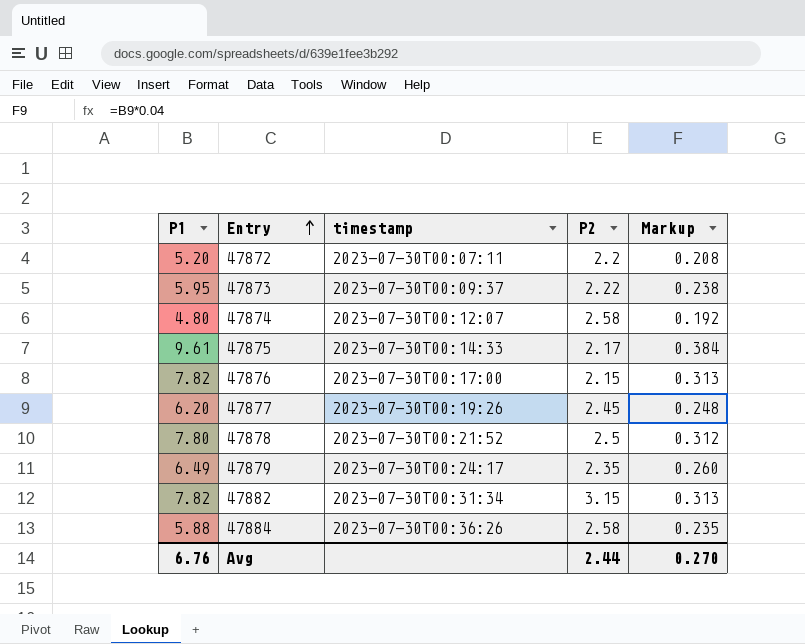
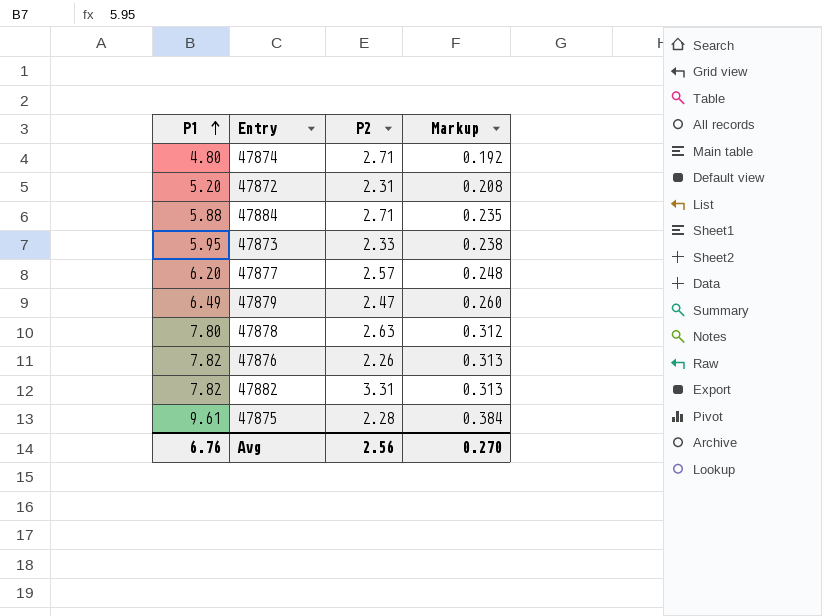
row order: Entry ascending -> P1 ascending
column timestamp | position: 3 -> none
47874 | P2: 2.58 -> 2.71
47872 | P2: 2.2 -> 2.31
47884 | P2: 2.58 -> 2.71
47873 | P2: 2.22 -> 2.33
47877 | P2: 2.45 -> 2.57
47879 | P2: 2.35 -> 2.47
47878 | P2: 2.5 -> 2.63
47876 | P2: 2.15 -> 2.26
47882 | P2: 3.15 -> 3.31
47875 | P2: 2.17 -> 2.28
Avg | P2: 2.44 -> 2.56

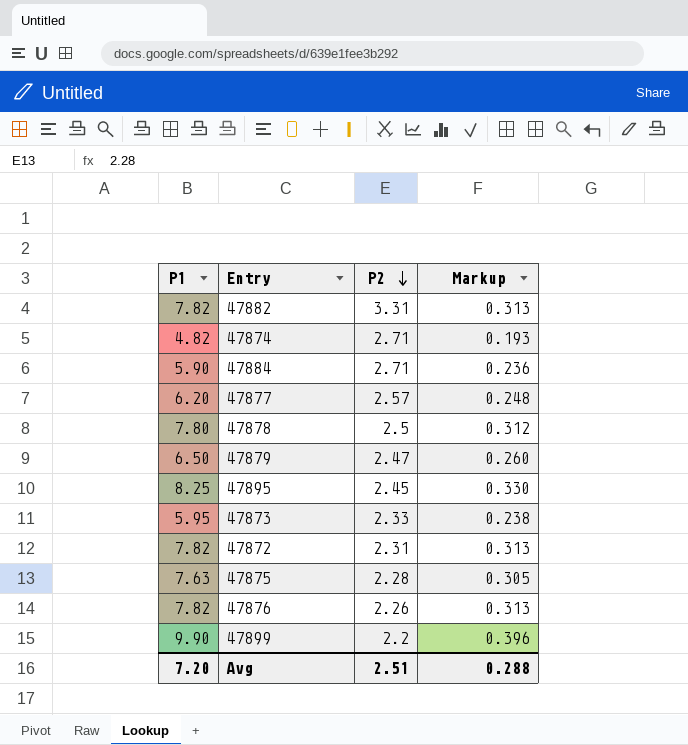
row order: P1 ascending -> P2 descending
47874 | P1: 4.80 -> 4.82
47874 | Markup: 0.192 -> 0.193
47884 | P1: 5.88 -> 5.90
47884 | Markup: 0.235 -> 0.236
47878 | P2: 2.63 -> 2.5
47879 | P1: 6.49 -> 6.50
row 47895: none -> 8.25 | 2.45 | 0.330
47872 | P1: 5.20 -> 7.82
47872 | Markup: 0.208 -> 0.313
47875 | P1: 9.61 -> 7.63
47875 | Markup: 0.384 -> 0.305
row 47899: none -> 9.90 | 2.2 | 0.396
Avg | P1: 6.76 -> 7.20
Avg | P2: 2.56 -> 2.51
Avg | Markup: 0.270 -> 0.288

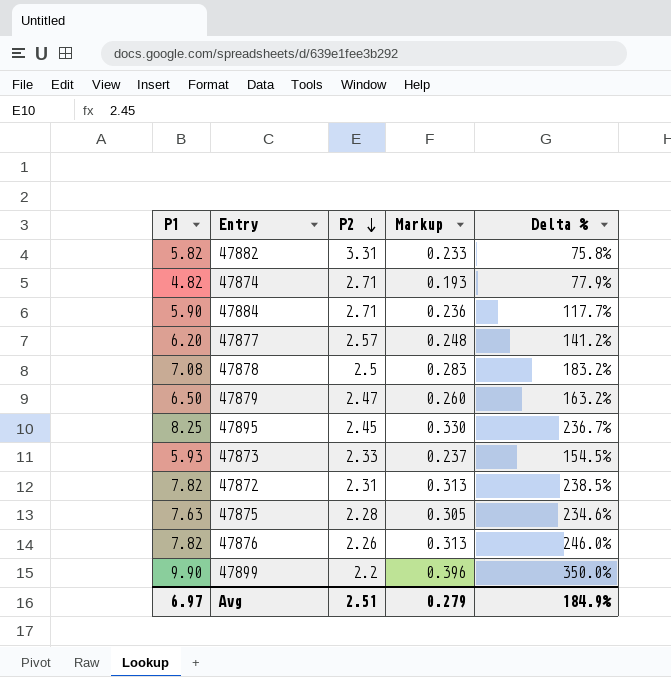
column Delta % | formula: none -> ([P1] - [P2]) / [P2]
47882 | P1: 7.82 -> 5.82
47882 | Markup: 0.313 -> 0.233
47878 | P1: 7.80 -> 7.08
47878 | Markup: 0.312 -> 0.283
47873 | P1: 5.95 -> 5.93
47873 | Markup: 0.238 -> 0.237
Avg | P1: 7.20 -> 6.97
Avg | Markup: 0.288 -> 0.279

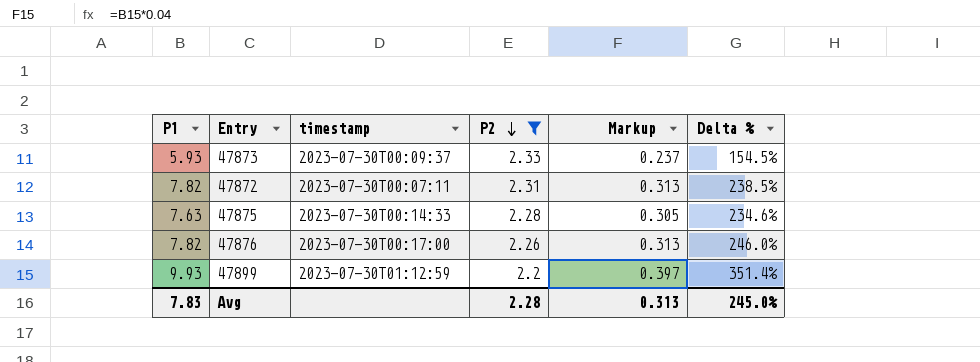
filter: none -> P2 <= 2.33
column timestamp | position: none -> 3
47899 | P1: 9.90 -> 9.93
47899 | Markup: 0.396 -> 0.397
47899 | Delta %: 350.0% -> 351.4%
Avg | P1: 6.97 -> 7.83
Avg | P2: 2.51 -> 2.28
Avg | Markup: 0.279 -> 0.313
Avg | Delta %: 184.9% -> 245.0%

